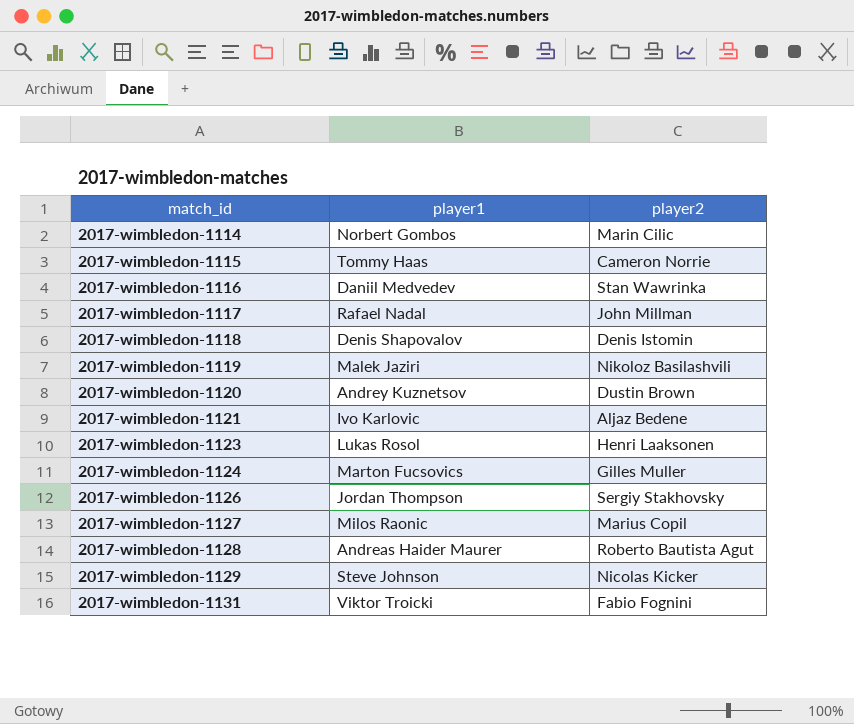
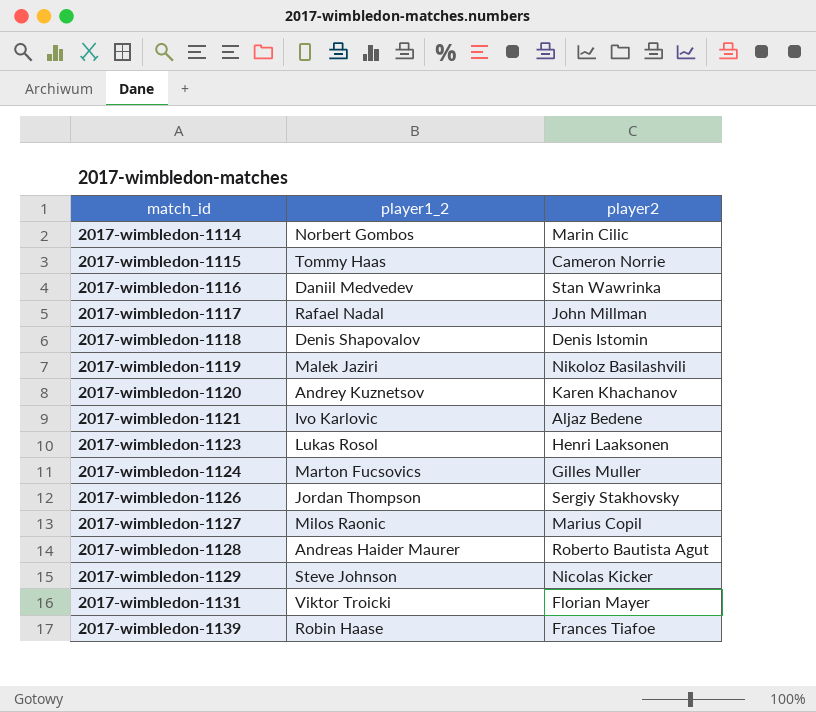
column name: player1 -> player1_2
2017-wimbledon-1120 | player2: Dustin Brown -> Karen Khachanov
2017-wimbledon-1131 | player2: Fabio Fognini -> Florian Mayer
row 2017-wimbledon-1139: none -> Robin Haase | Frances Tiafoe

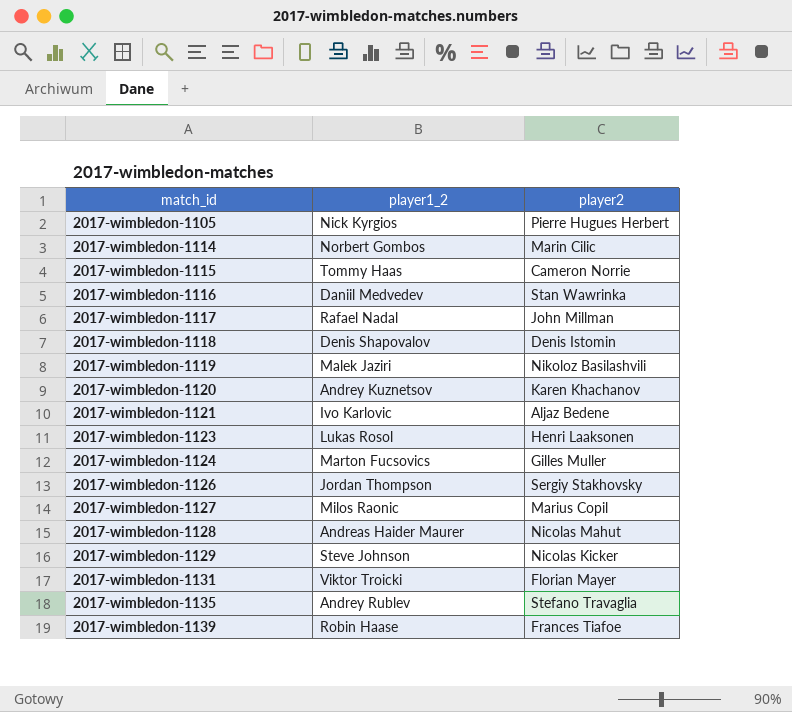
row 2017-wimbledon-1105: none -> Nick Kyrgios | Pierre Hugues Herbert
2017-wimbledon-1128 | player2: Roberto Bautista Agut -> Nicolas Mahut
row 2017-wimbledon-1135: none -> Andrey Rublev | Stefano Travaglia

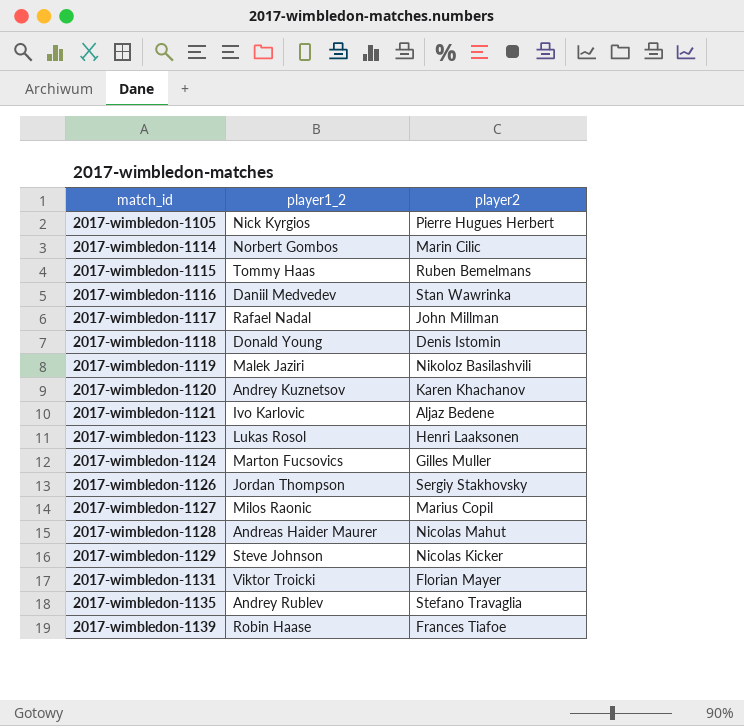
2017-wimbledon-1115 | player2: Cameron Norrie -> Ruben Bemelmans
2017-wimbledon-1118 | player1_2: Denis Shapovalov -> Donald Young

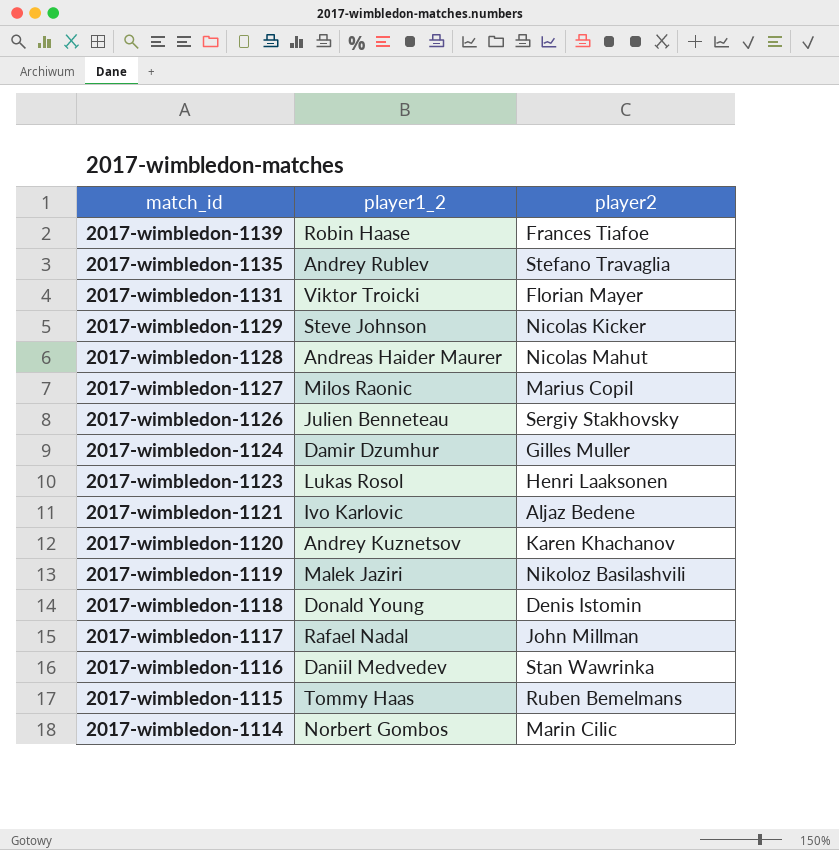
row order: match_id ascending -> match_id descending
row 2017-wimbledon-1105: Nick Kyrgios | Pierre Hugues Herbert -> none
2017-wimbledon-1126 | player1_2: Jordan Thompson -> Julien Benneteau
2017-wimbledon-1124 | player1_2: Marton Fucsovics -> Damir Dzumhur

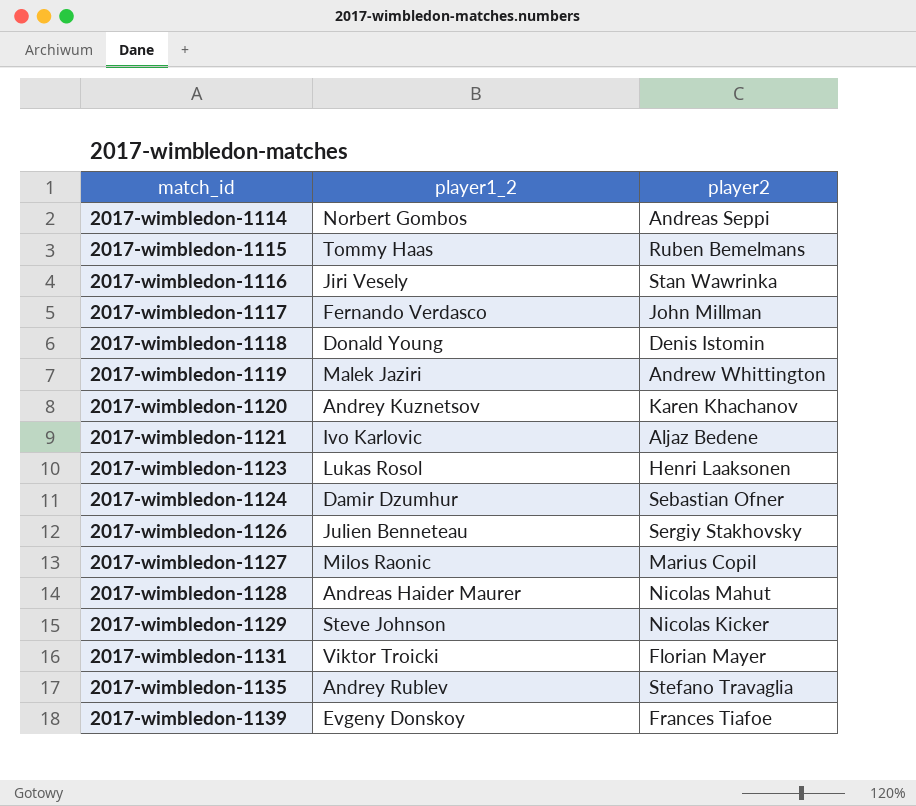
row order: match_id descending -> match_id ascending
2017-wimbledon-1114 | player2: Marin Cilic -> Andreas Seppi
2017-wimbledon-1116 | player1_2: Daniil Medvedev -> Jiri Vesely
2017-wimbledon-1117 | player1_2: Rafael Nadal -> Fernando Verdasco
2017-wimbledon-1119 | player2: Nikoloz Basilashvili -> Andrew Whittington
2017-wimbledon-1124 | player2: Gilles Muller -> Sebastian Ofner
2017-wimbledon-1139 | player1_2: Robin Haase -> Evgeny Donskoy

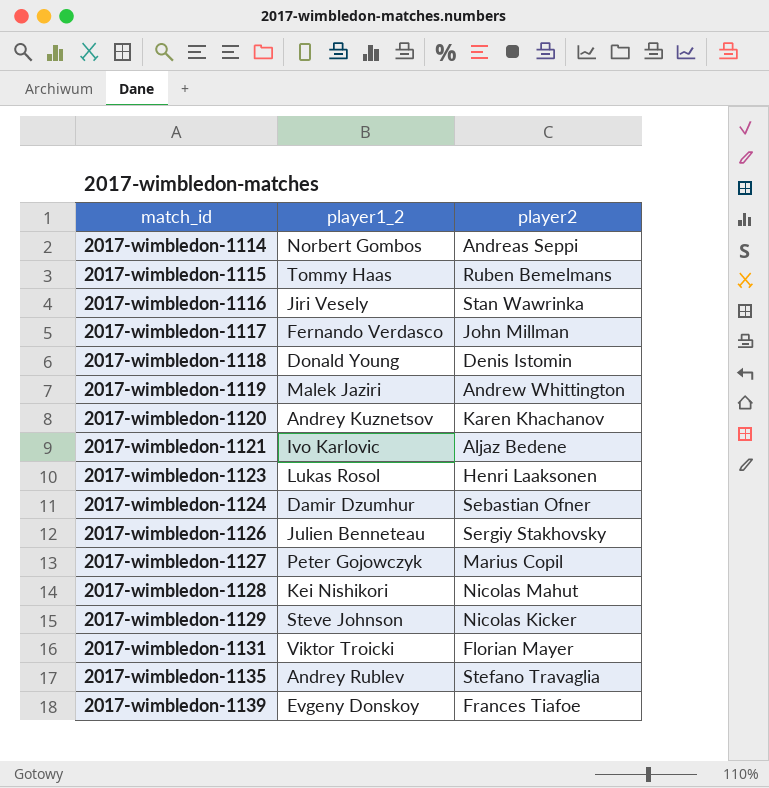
2017-wimbledon-1127 | player1_2: Milos Raonic -> Peter Gojowczyk
2017-wimbledon-1128 | player1_2: Andreas Haider Maurer -> Kei Nishikori

